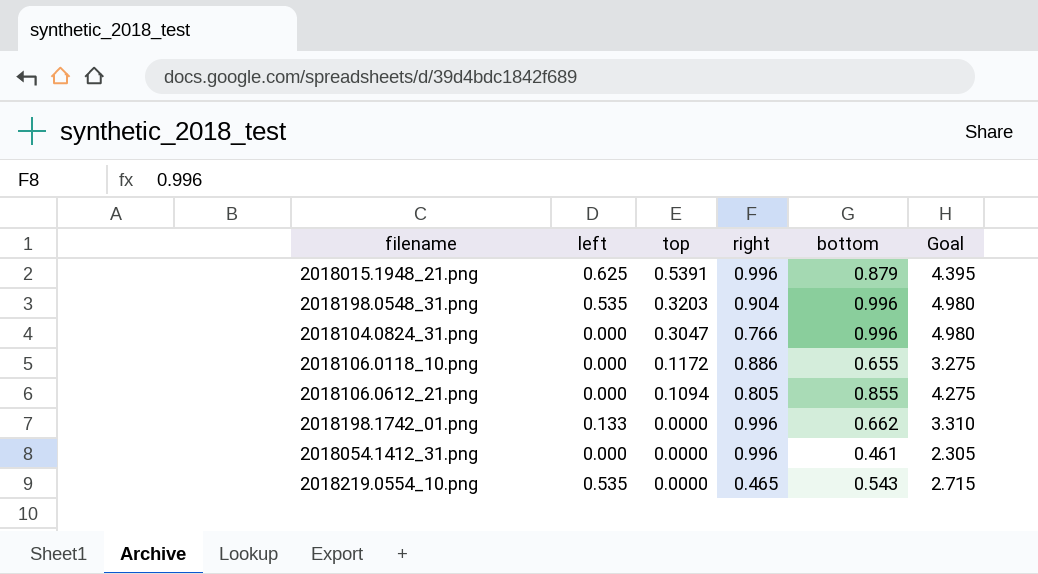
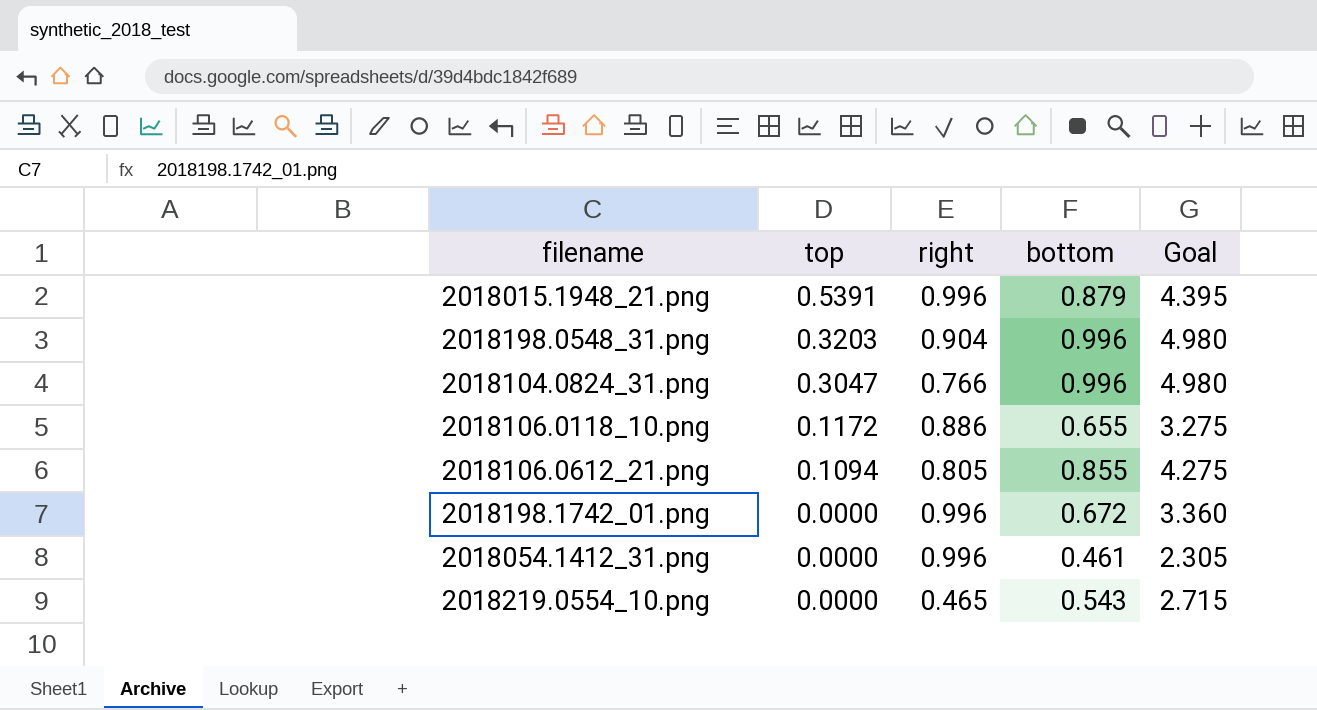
column left | position: 2 -> none
2018198.1742_01.png | bottom: 0.662 -> 0.672
2018198.1742_01.png | Goal: 3.310 -> 3.360

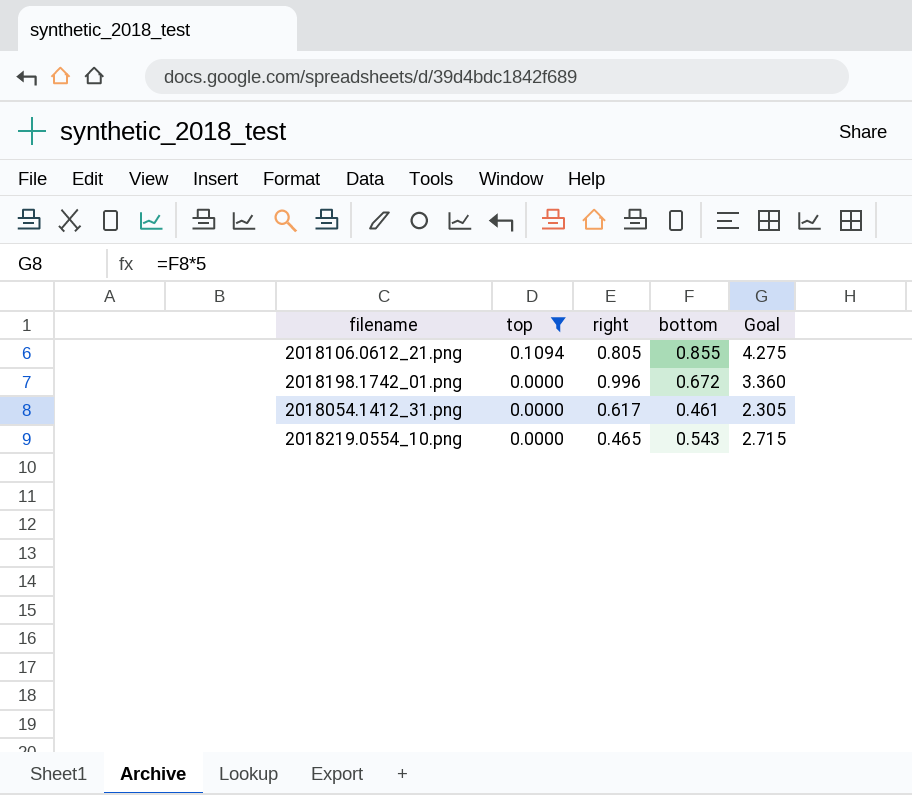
filter: none -> top <= 0.1094
2018054.1412_31.png | right: 0.996 -> 0.617

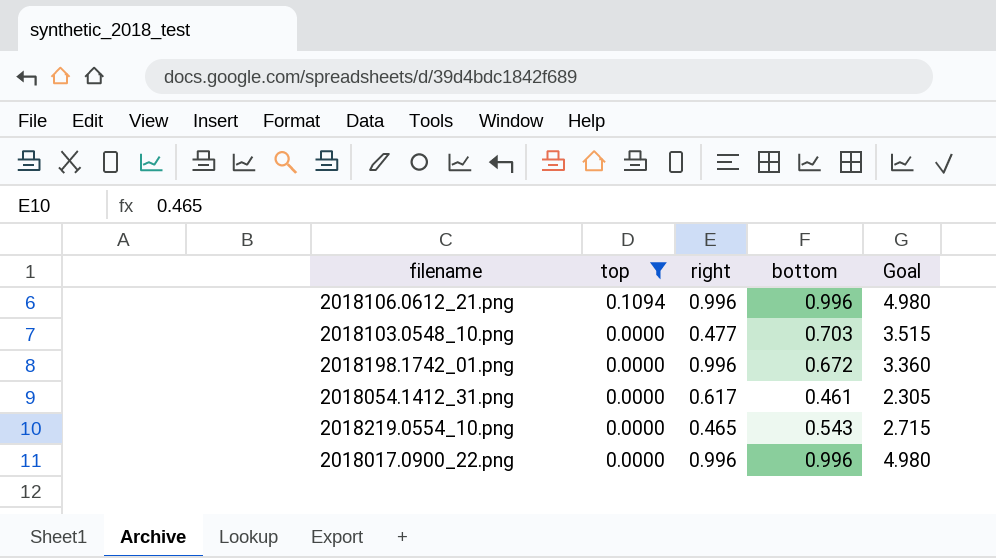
2018106.0612_21.png | right: 0.805 -> 0.996
2018106.0612_21.png | bottom: 0.855 -> 0.996
2018106.0612_21.png | Goal: 4.275 -> 4.980
row 2018103.0548_10.png: none -> 0.0000 | 0.477 | 0.703 | 3.515
row 2018017.0900_22.png: none -> 0.0000 | 0.996 | 0.996 | 4.980

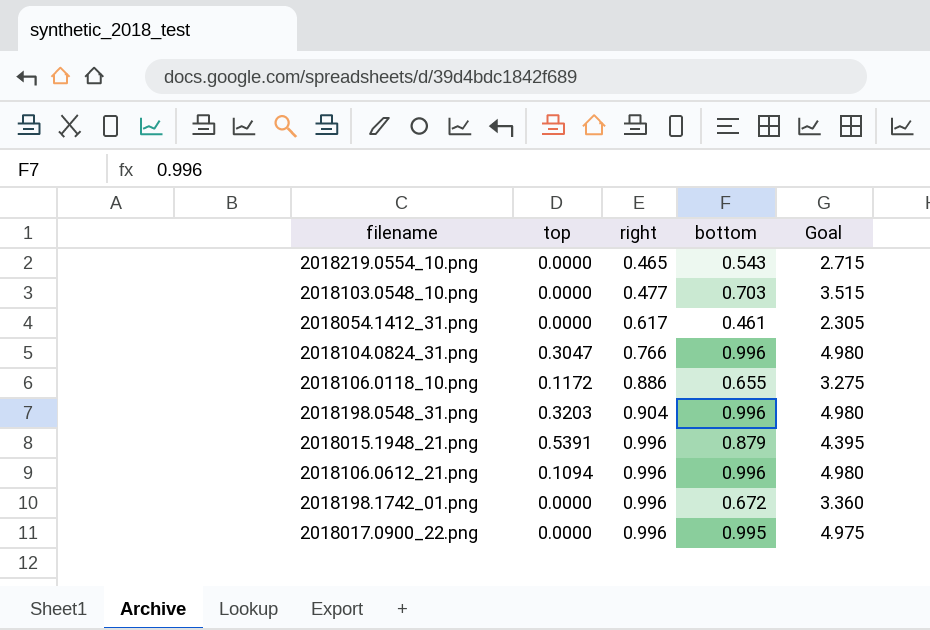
filter: top <= 0.1094 -> none
row order: top descending -> right ascending
2018017.0900_22.png | bottom: 0.996 -> 0.995
2018017.0900_22.png | Goal: 4.980 -> 4.975

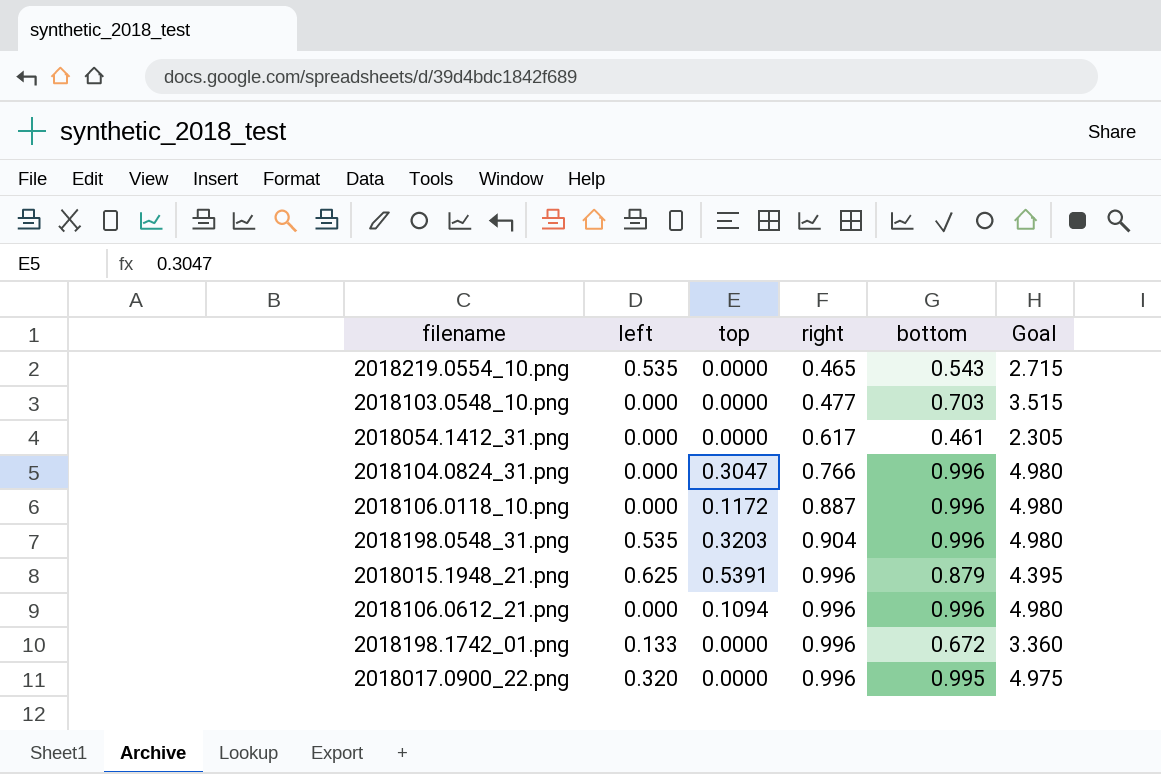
column left | position: none -> 2
2018106.0118_10.png | right: 0.886 -> 0.887
2018106.0118_10.png | bottom: 0.655 -> 0.996
2018106.0118_10.png | Goal: 3.275 -> 4.980

